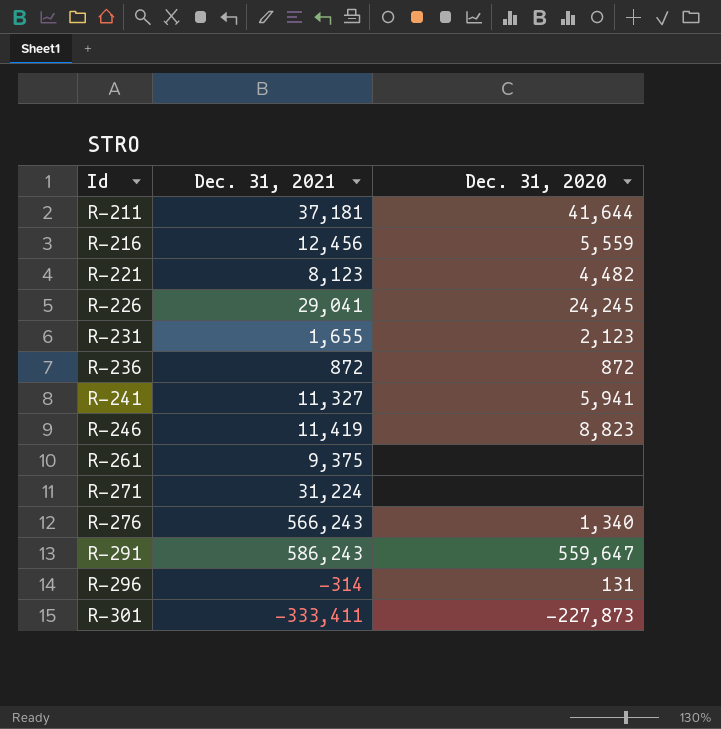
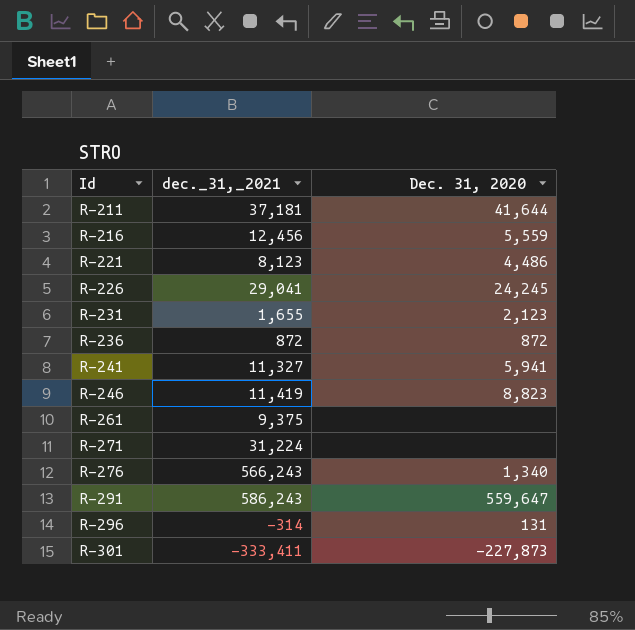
column name: Dec. 31, 2021 -> dec._31,_2021
R-221 | Dec. 31, 2020: 4,482 -> 4,486

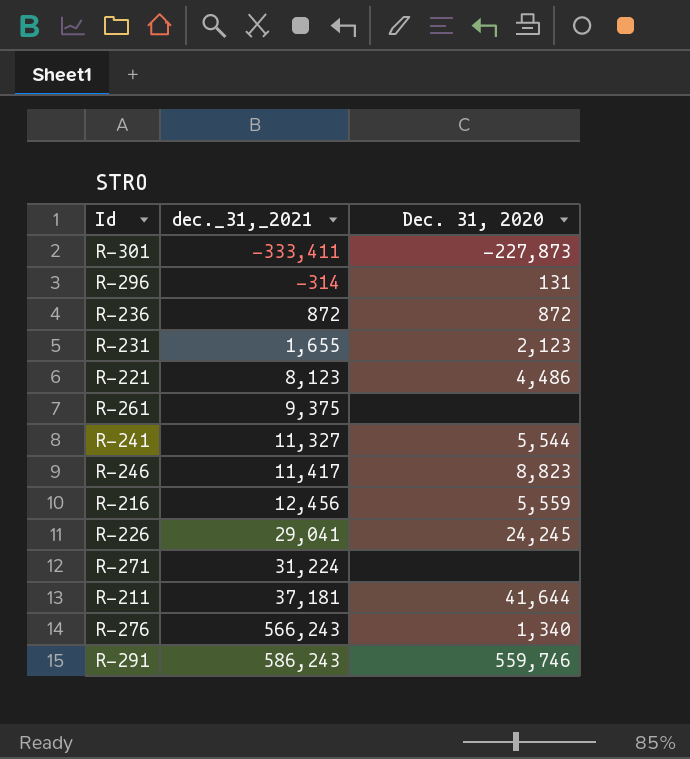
row order: Id ascending -> dec._31,_2021 ascending
R-241 | Dec. 31, 2020: 5,941 -> 5,544
R-246 | dec._31,_2021: 11,419 -> 11,417
R-291 | Dec. 31, 2020: 559,647 -> 559,746

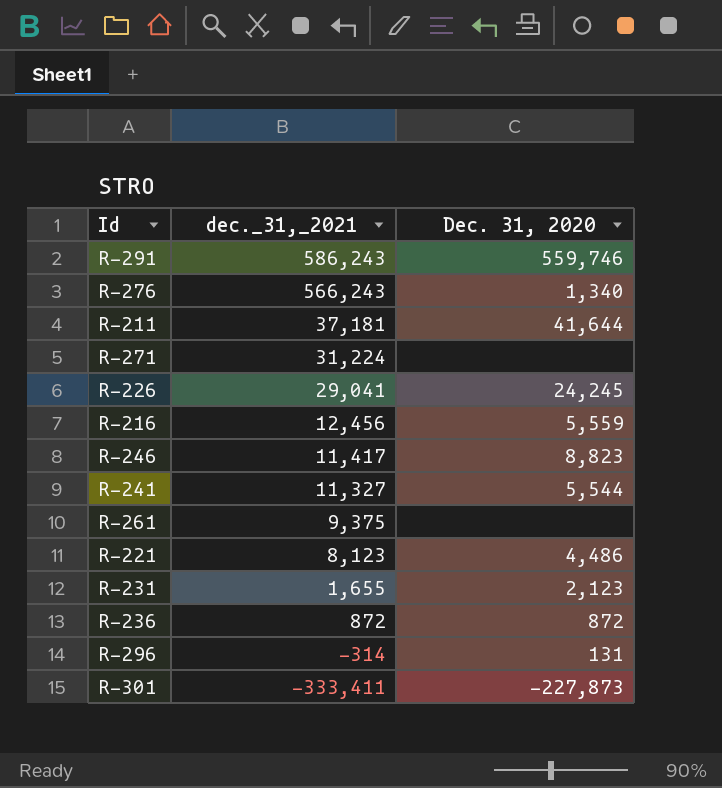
row order: dec._31,_2021 ascending -> dec._31,_2021 descending

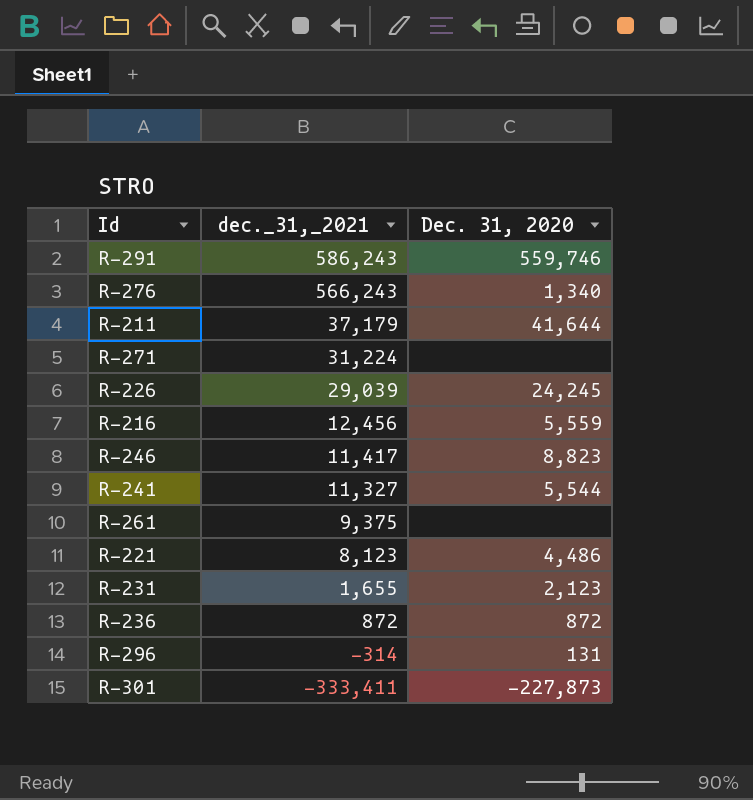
R-211 | dec._31,_2021: 37,181 -> 37,179
R-226 | dec._31,_2021: 29,041 -> 29,039

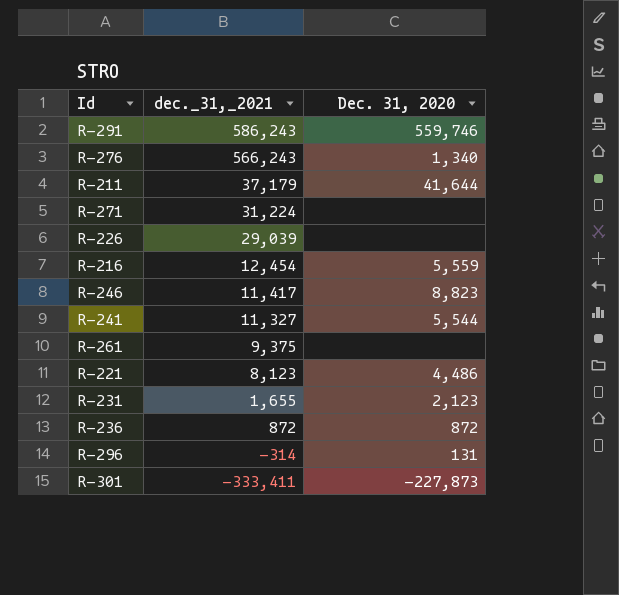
R-226 | Dec. 31, 2020: 24,245 -> none
R-216 | dec._31,_2021: 12,456 -> 12,454

